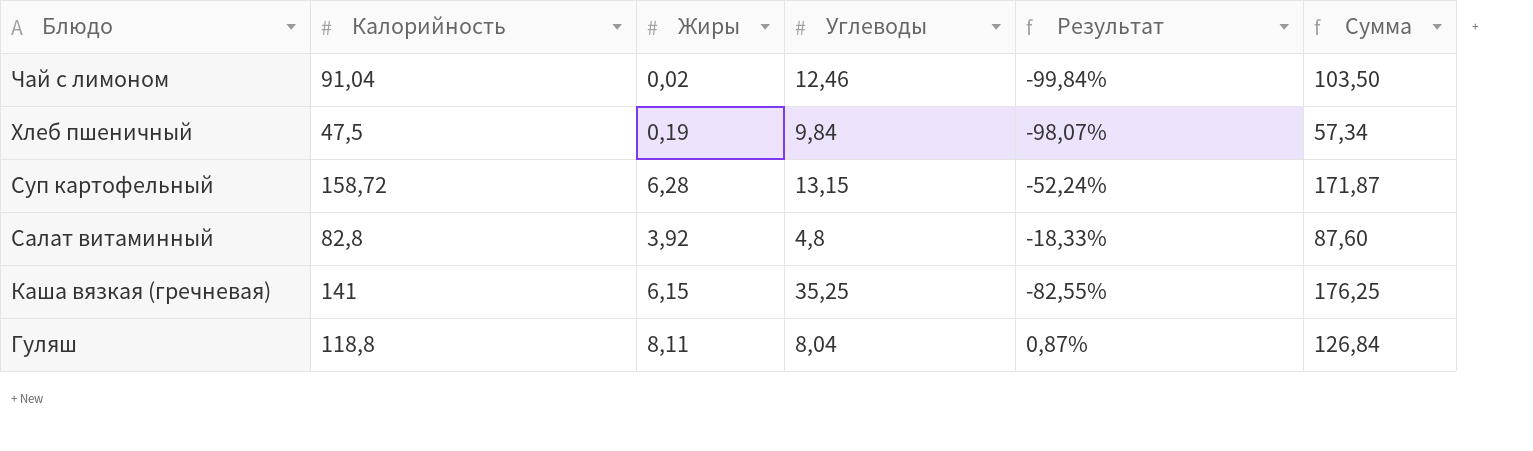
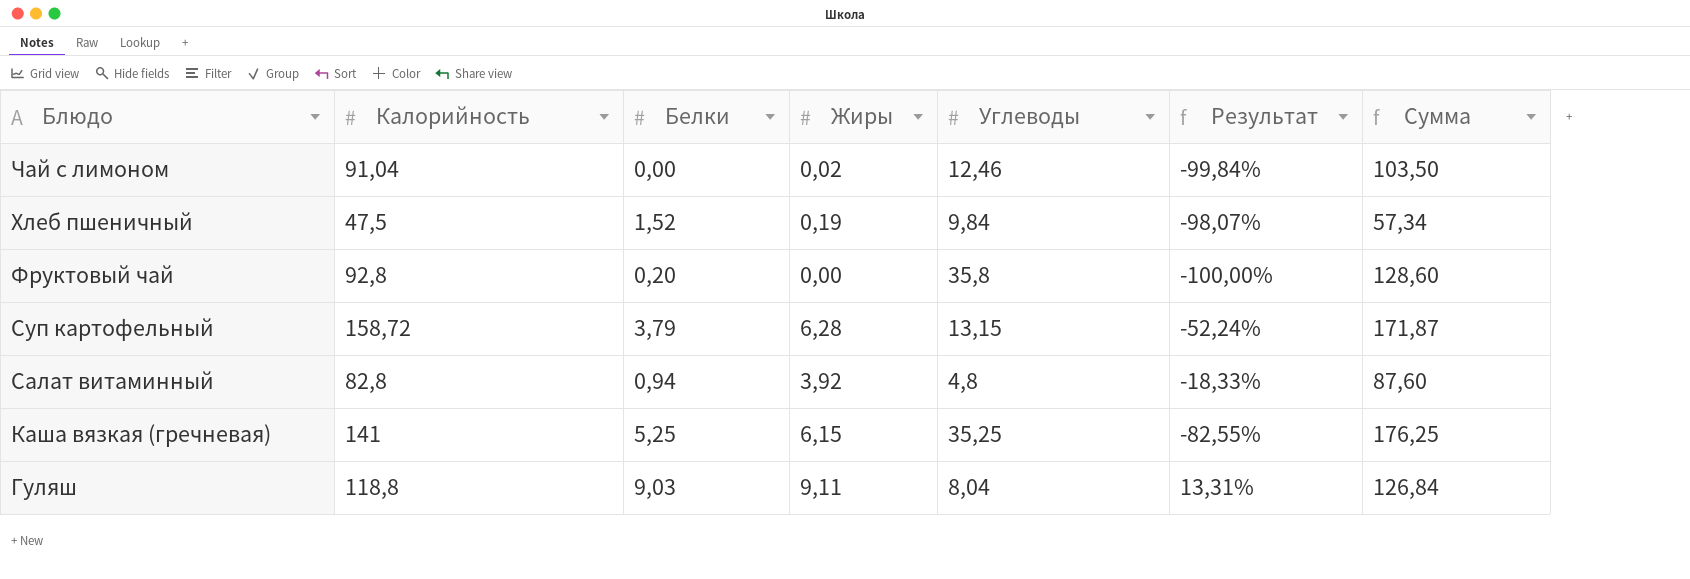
column Белки | position: none -> 3
row Фруктовый чай: none -> 92,8 | 0,20 | 0,00 | 35,8 | -100,00% | 128,60
Гуляш | Жиры: 8,11 -> 9,11
Гуляш | Результат: 0,87% -> 13,31%

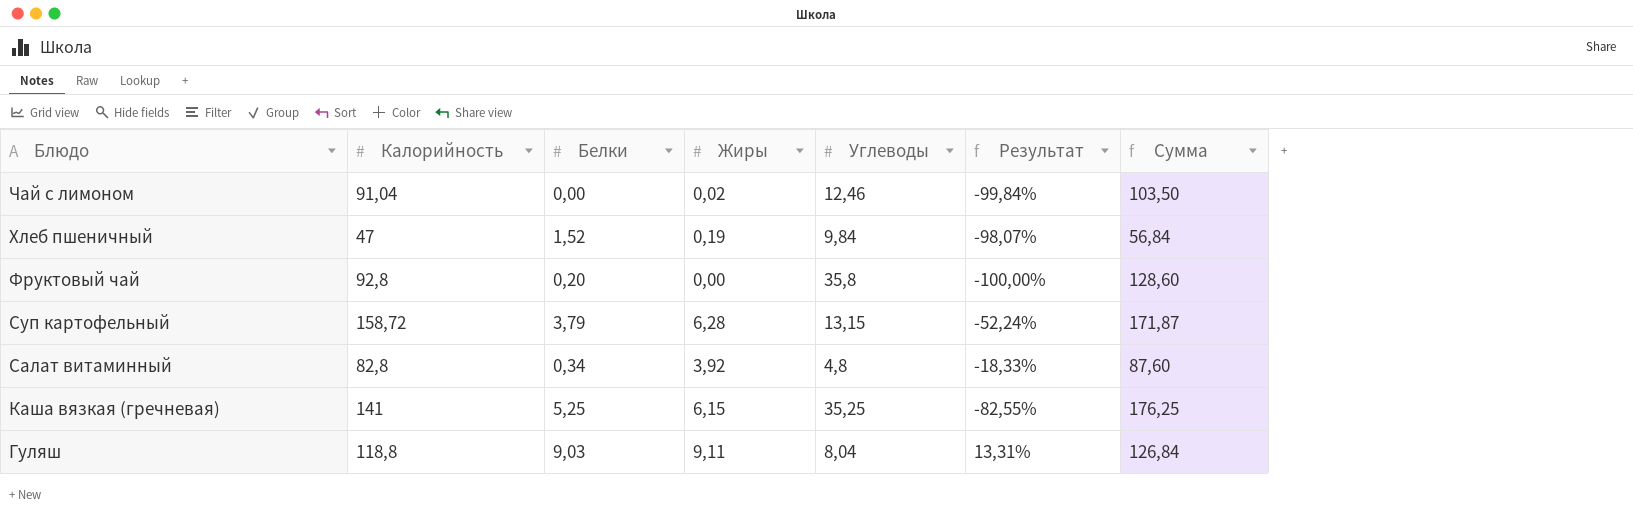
Хлеб пшеничный | Калорийность: 47,5 -> 47
Хлеб пшеничный | Сумма: 57,34 -> 56,84
Салат витаминный | Белки: 0,94 -> 0,34

